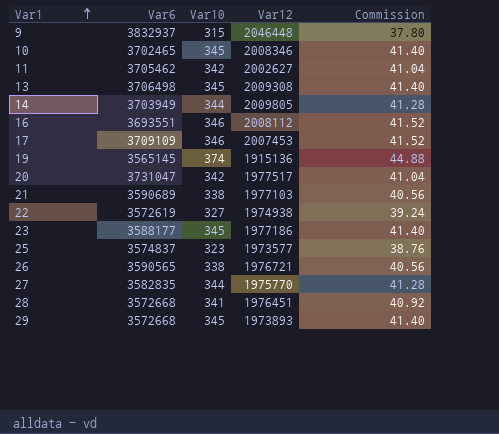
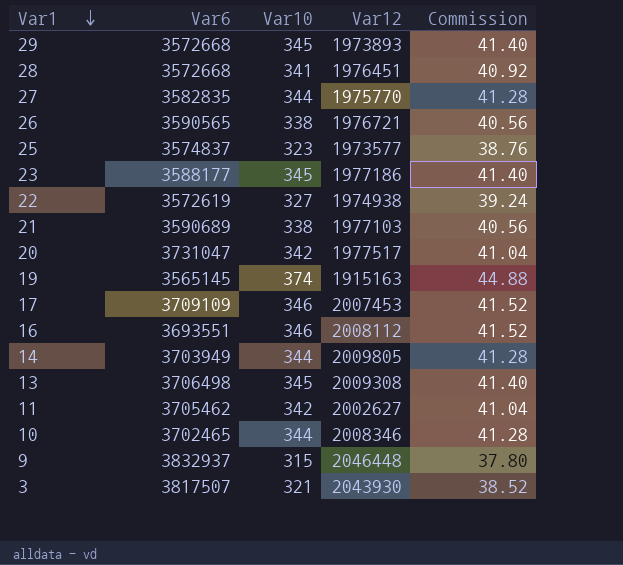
row order: Var1 ascending -> Var1 descending
19 | Var12: 1915136 -> 1915163
10 | Var10: 345 -> 344
10 | Commission: 41.40 -> 41.28
row 3: none -> 3817507 | 321 | 2043930 | 38.52

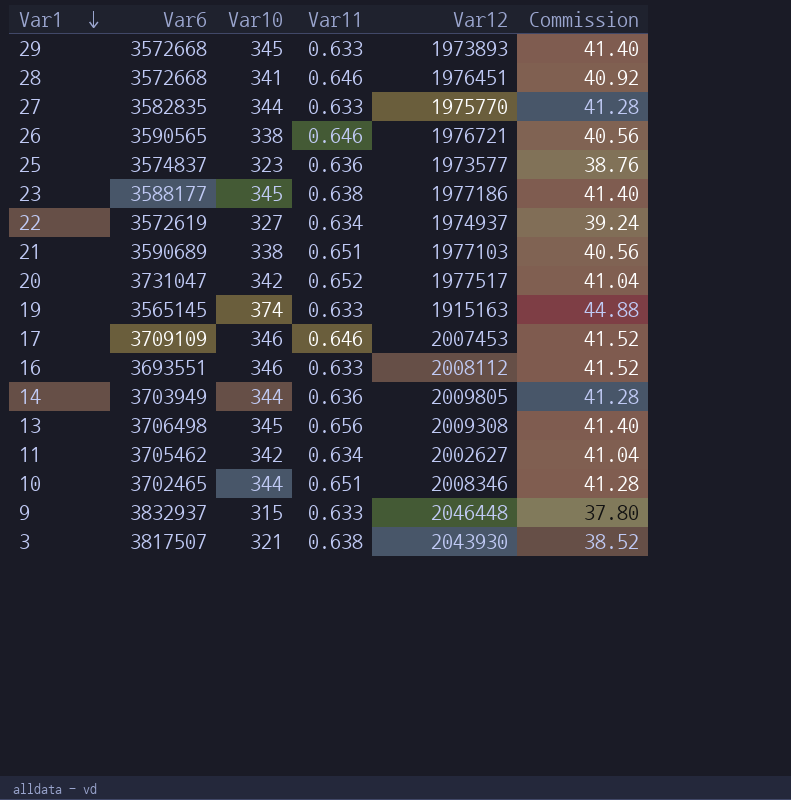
column Var11 | position: none -> 4
22 | Var12: 1974938 -> 1974937

